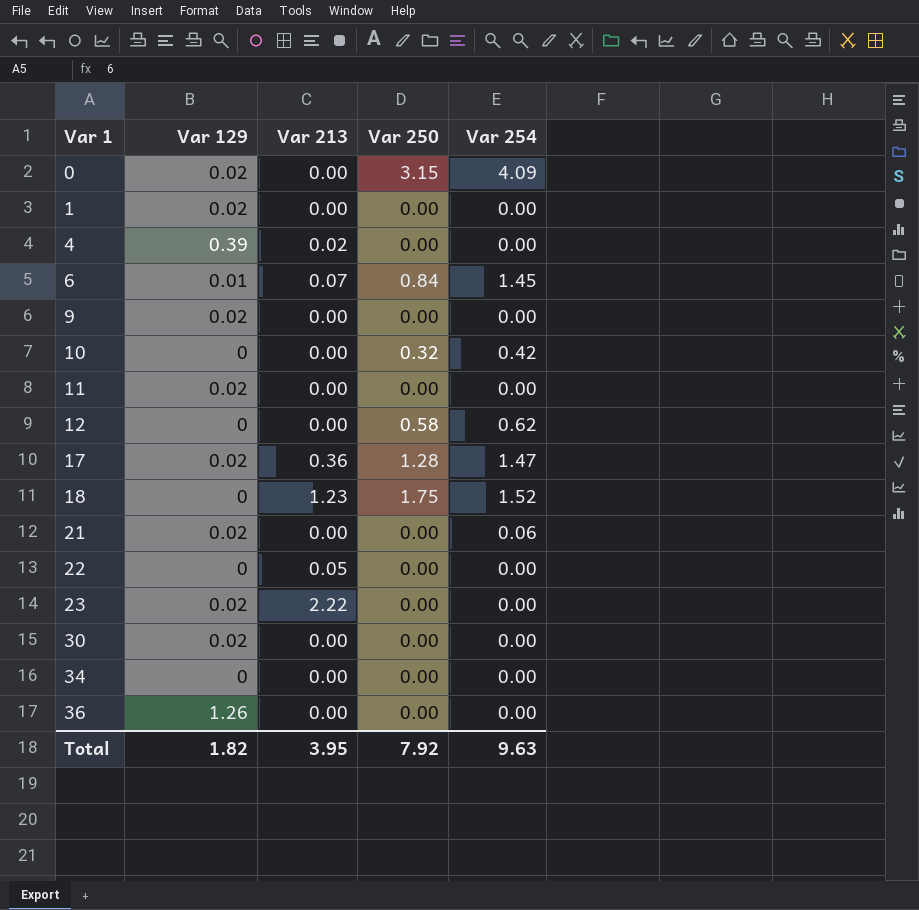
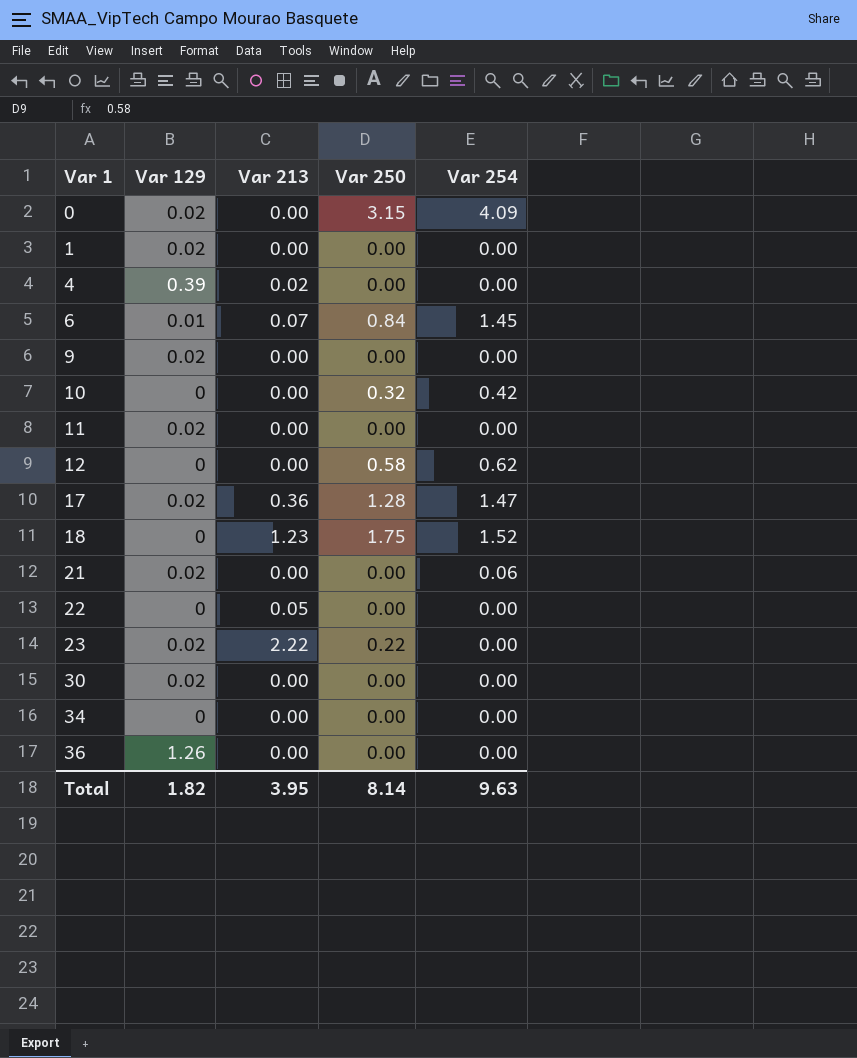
23 | Var 250: 0.00 -> 0.22
Total | Var 250: 7.92 -> 8.14

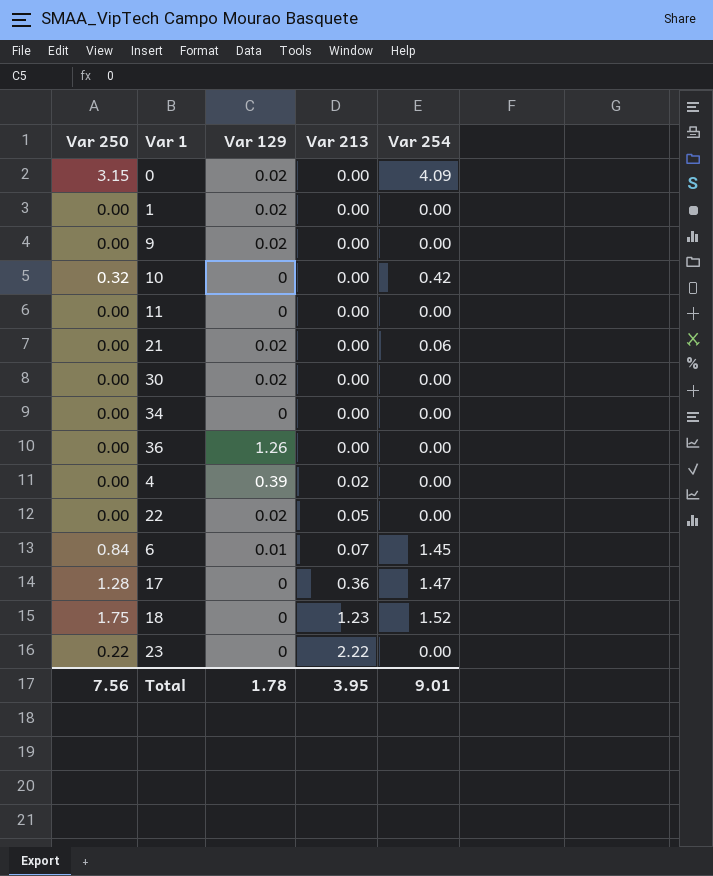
row order: Var 1 ascending -> Var 213 ascending
column Var 250 | position: 4 -> 1
row 12: 0 | 0.00 | 0.58 | 0.62 -> none
11 | Var 129: 0.02 -> 0
22 | Var 129: 0 -> 0.02
17 | Var 129: 0.02 -> 0
23 | Var 129: 0.02 -> 0
Total | Var 250: 8.14 -> 7.56
Total | Var 129: 1.82 -> 1.78
Total | Var 254: 9.63 -> 9.01

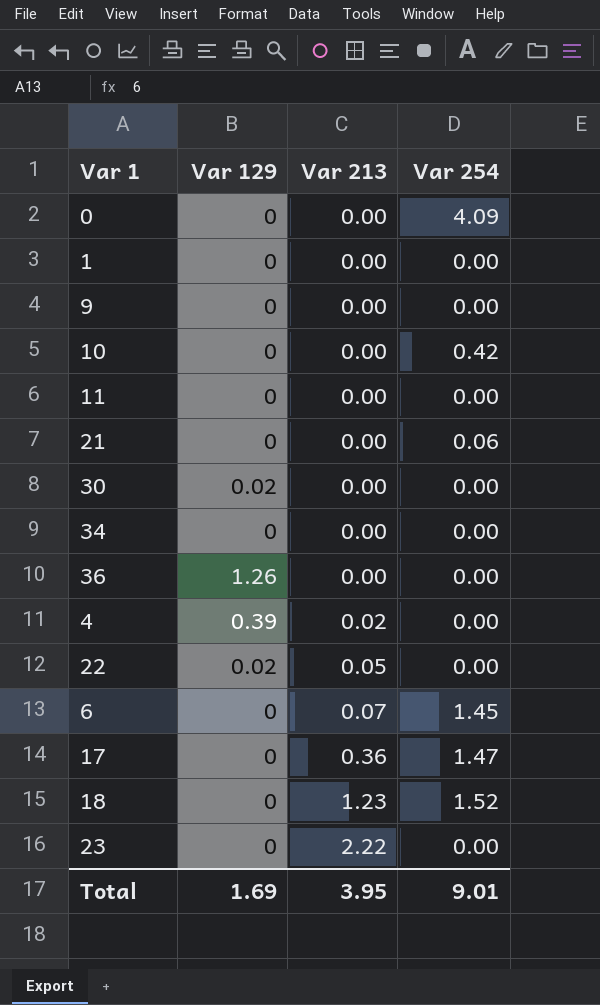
column Var 250 | position: 1 -> none
0 | Var 129: 0.02 -> 0
1 | Var 129: 0.02 -> 0
9 | Var 129: 0.02 -> 0
21 | Var 129: 0.02 -> 0
6 | Var 129: 0.01 -> 0
Total | Var 129: 1.78 -> 1.69

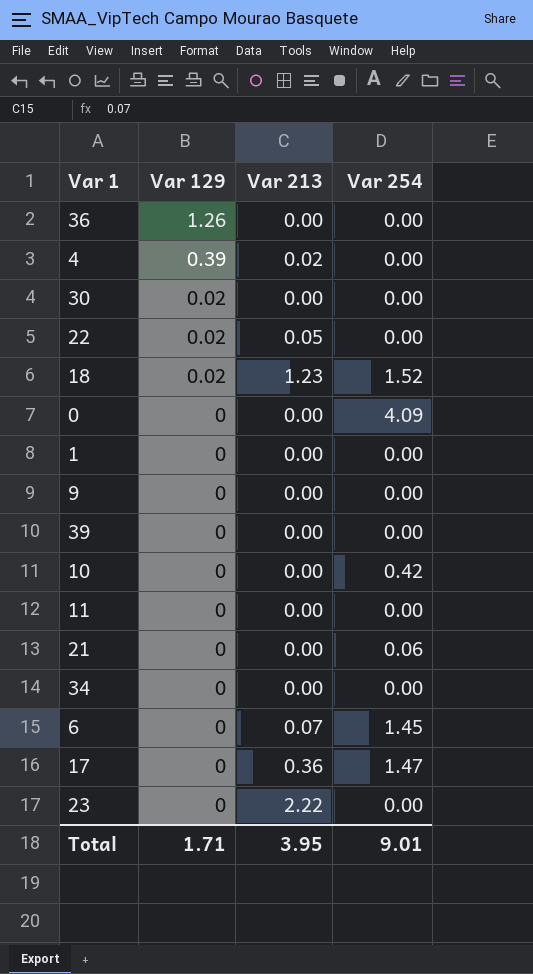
row order: Var 213 ascending -> Var 129 descending
18 | Var 129: 0 -> 0.02
row 39: none -> 0 | 0.00 | 0.00
Total | Var 129: 1.69 -> 1.71

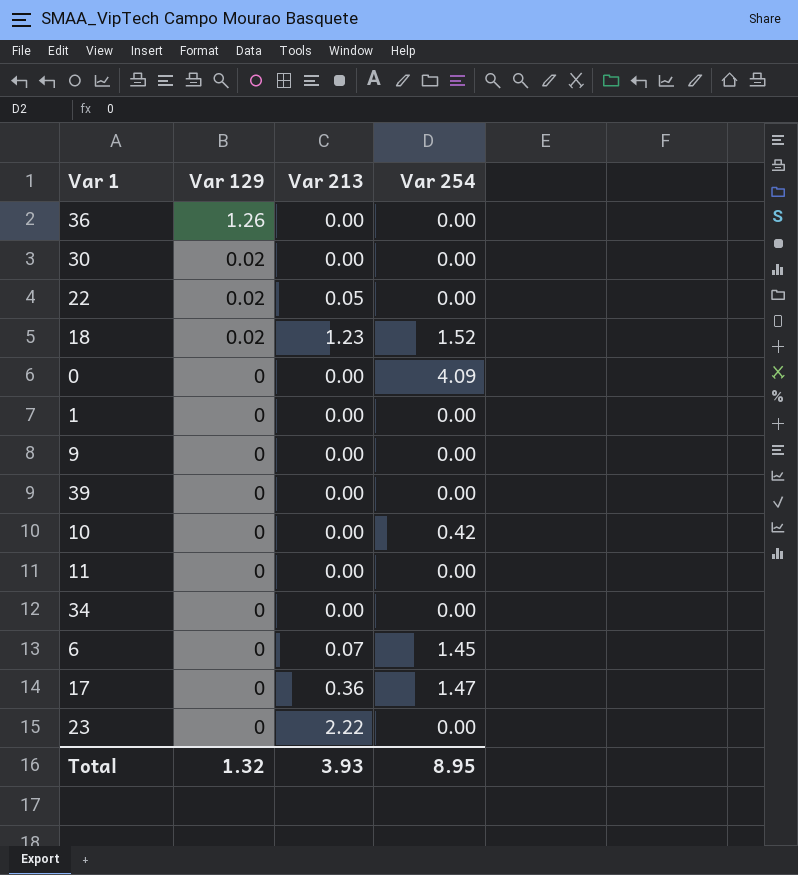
row 4: 0.39 | 0.02 | 0.00 -> none
row 21: 0 | 0.00 | 0.06 -> none
Total | Var 129: 1.71 -> 1.32
Total | Var 213: 3.95 -> 3.93
Total | Var 254: 9.01 -> 8.95

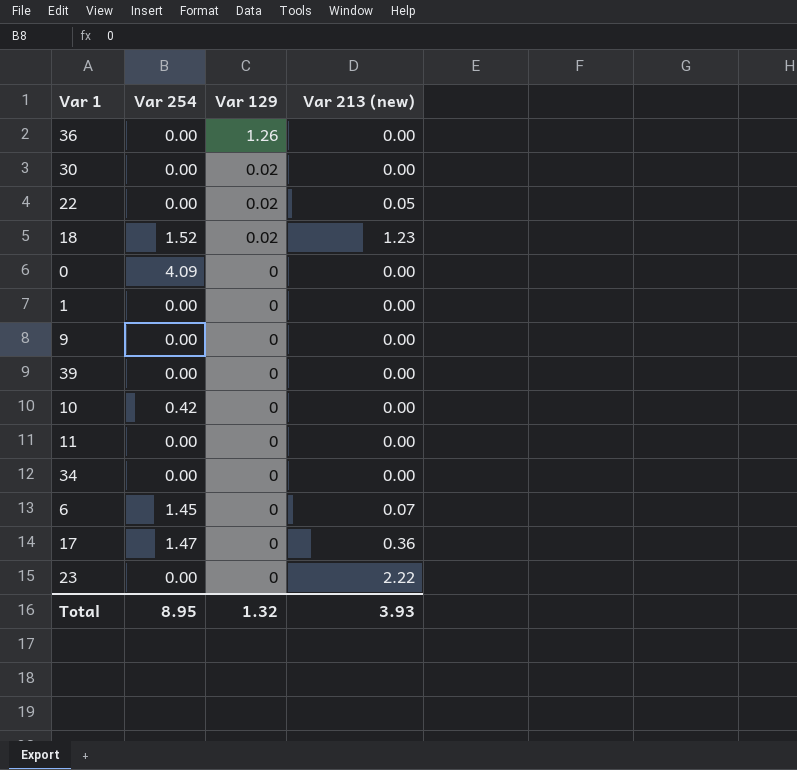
column Var 254 | position: 4 -> 2
column name: Var 213 -> Var 213 (new)

